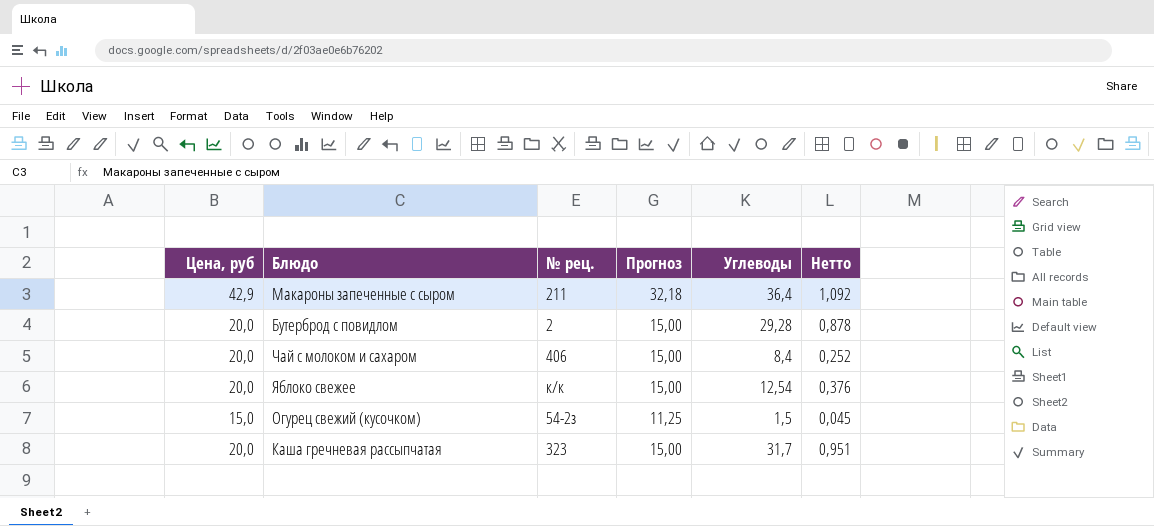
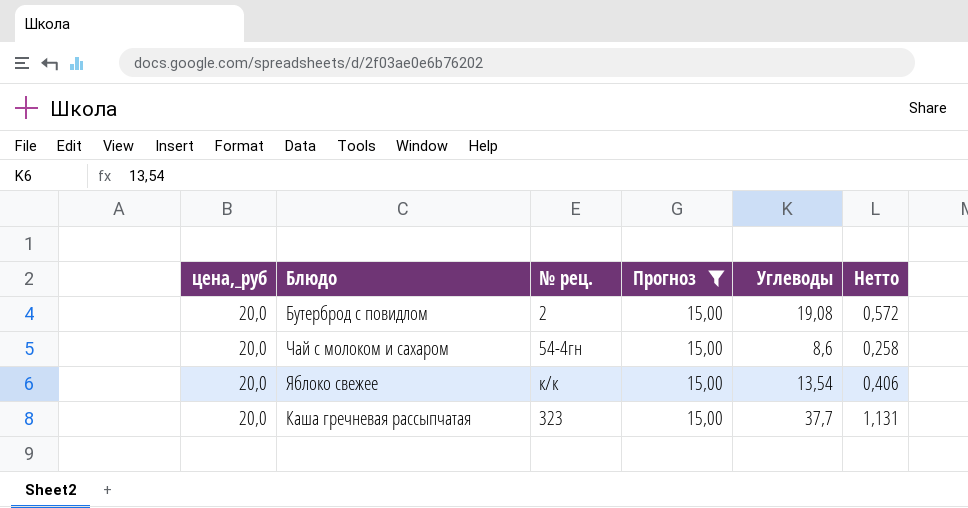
filter: none -> Прогноз = 15,00
column name: Цена, руб -> цена,_руб
Бутерброд с повидлом | Углеводы: 29,28 -> 19,08
Бутерброд с повидлом | Нетто: 0,878 -> 0,572
Чай с молоком и сахаром | № рец.: 406 -> 54-4гн
Чай с молоком и сахаром | Углеводы: 8,4 -> 8,6
Чай с молоком и сахаром | Нетто: 0,252 -> 0,258
Яблоко свежее | Углеводы: 12,54 -> 13,54
Яблоко свежее | Нетто: 0,376 -> 0,406
Каша гречневая рассыпчатая | Углеводы: 31,7 -> 37,7
Каша гречневая рассыпчатая | Нетто: 0,951 -> 1,131

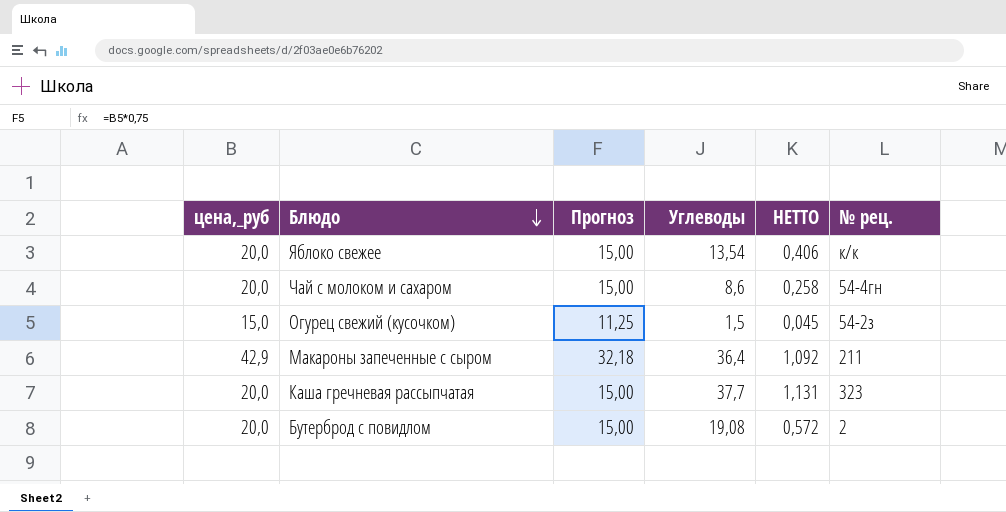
filter: Прогноз = 15,00 -> none
row order: none -> Блюдо descending
column name: Нетто -> НЕТТО
column № рец. | position: 3 -> 6

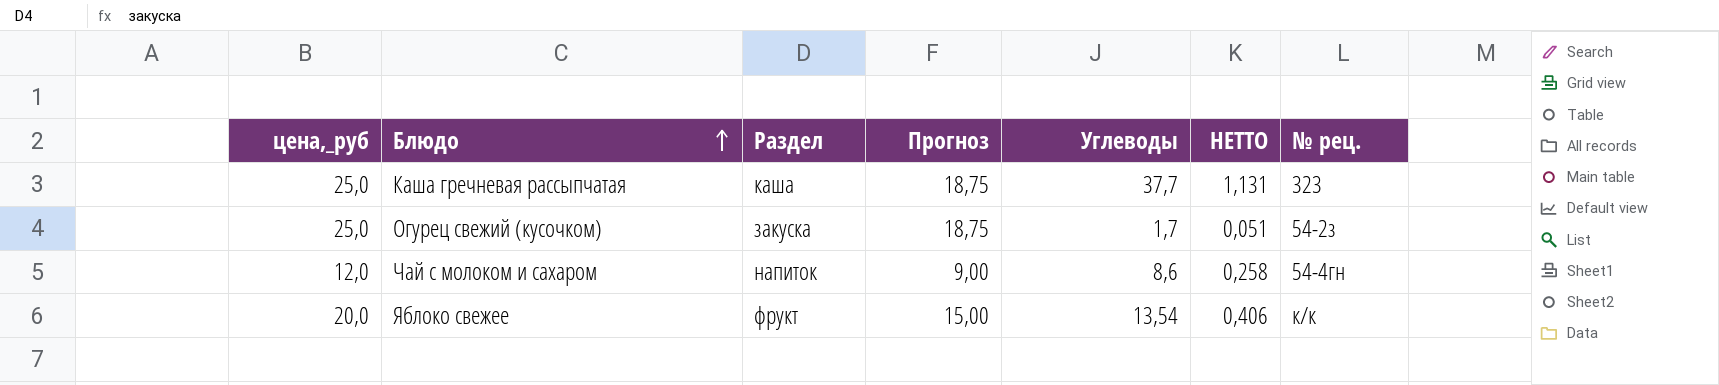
row order: Блюдо descending -> Блюдо ascending
column Раздел | position: none -> 3
row Макароны запеченные с сыром: 42,9 | 32,18 | 36,4 | 1,092 | 211 -> none
row Бутерброд с повидлом: 20,0 | 15,00 | 19,08 | 0,572 | 2 -> none
Каша гречневая рассыпчатая | цена,_руб: 20,0 -> 25,0
Каша гречневая рассыпчатая | Прогноз: 15,00 -> 18,75
Огурец свежий (кусочком) | цена,_руб: 15,0 -> 25,0
Огурец свежий (кусочком) | Прогноз: 11,25 -> 18,75
Огурец свежий (кусочком) | Углеводы: 1,5 -> 1,7
Огурец свежий (кусочком) | НЕТТО: 0,045 -> 0,051
Чай с молоком и сахаром | цена,_руб: 20,0 -> 12,0
Чай с молоком и сахаром | Прогноз: 15,00 -> 9,00

